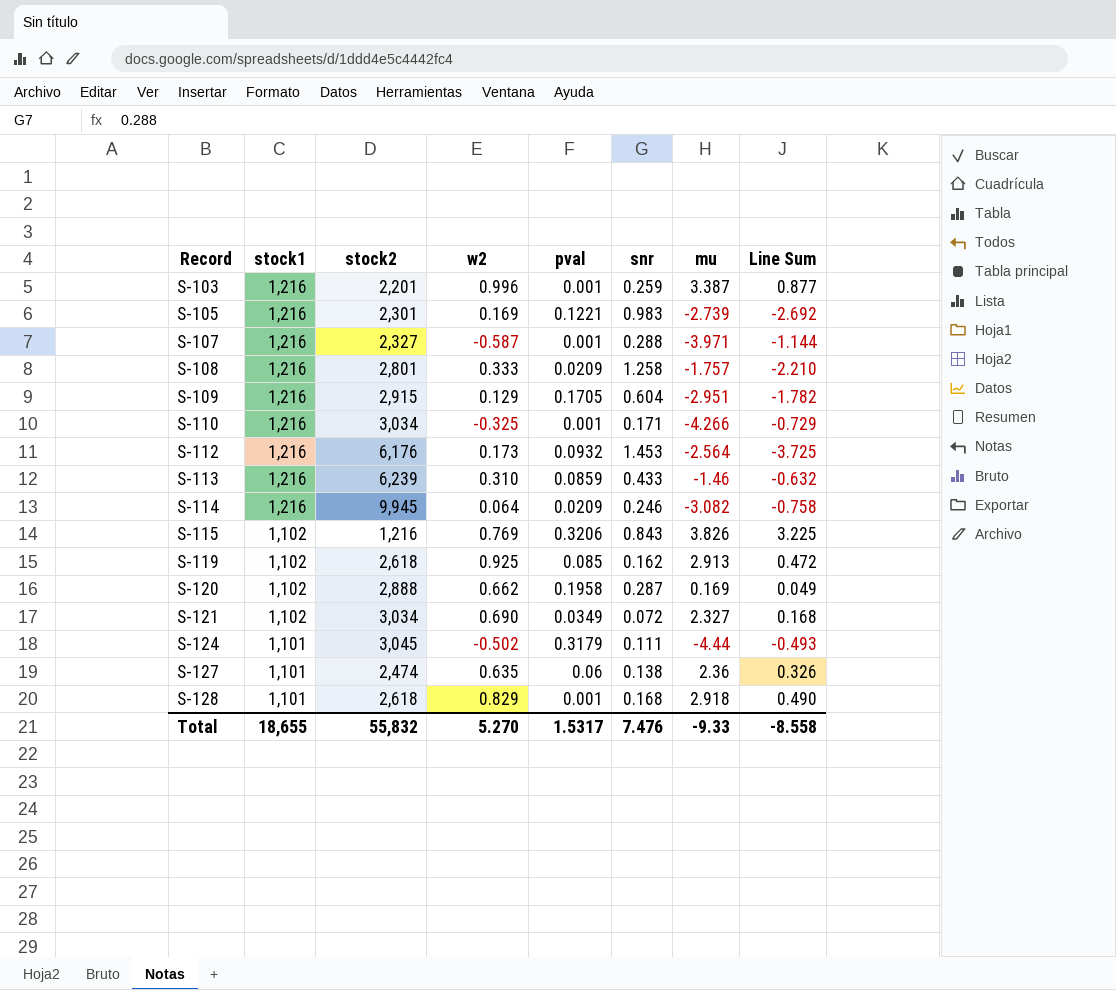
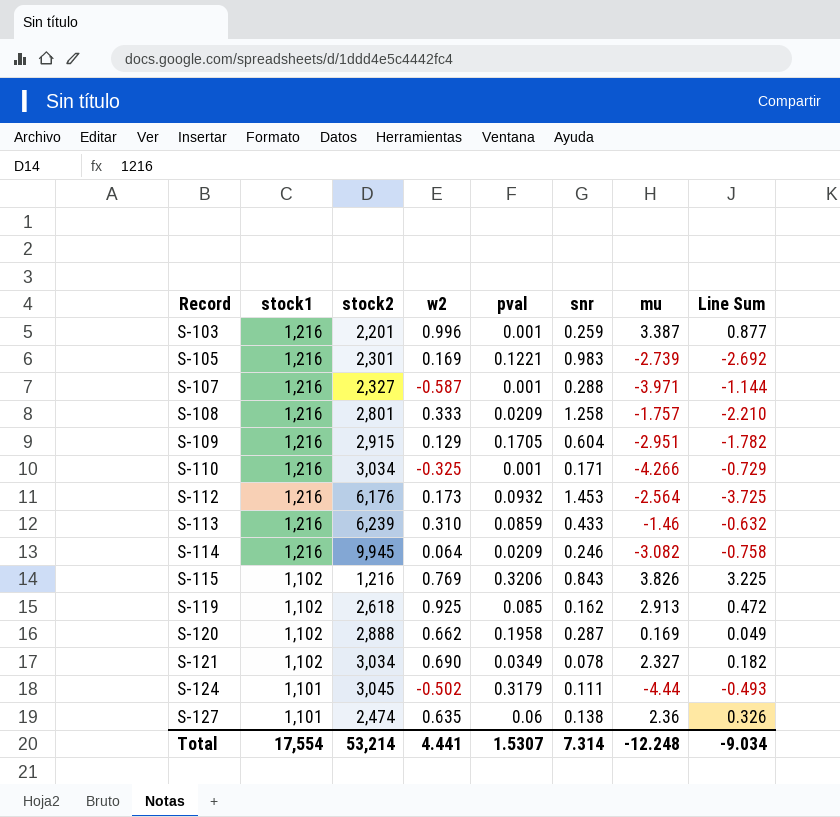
row S-128: 1,101 | 2,618 | 0.829 | 0.001 | 0.168 | 2.918 | 0.490 -> none
S-121 | snr: 0.072 -> 0.078
S-121 | Line Sum: 0.168 -> 0.182
Total | stock1: 18,655 -> 17,554
Total | stock2: 55,832 -> 53,214
Total | w2: 5.270 -> 4.441
Total | pval: 1.5317 -> 1.5307
Total | snr: 7.476 -> 7.314
Total | mu: -9.33 -> -12.248
Total | Line Sum: -8.558 -> -9.034

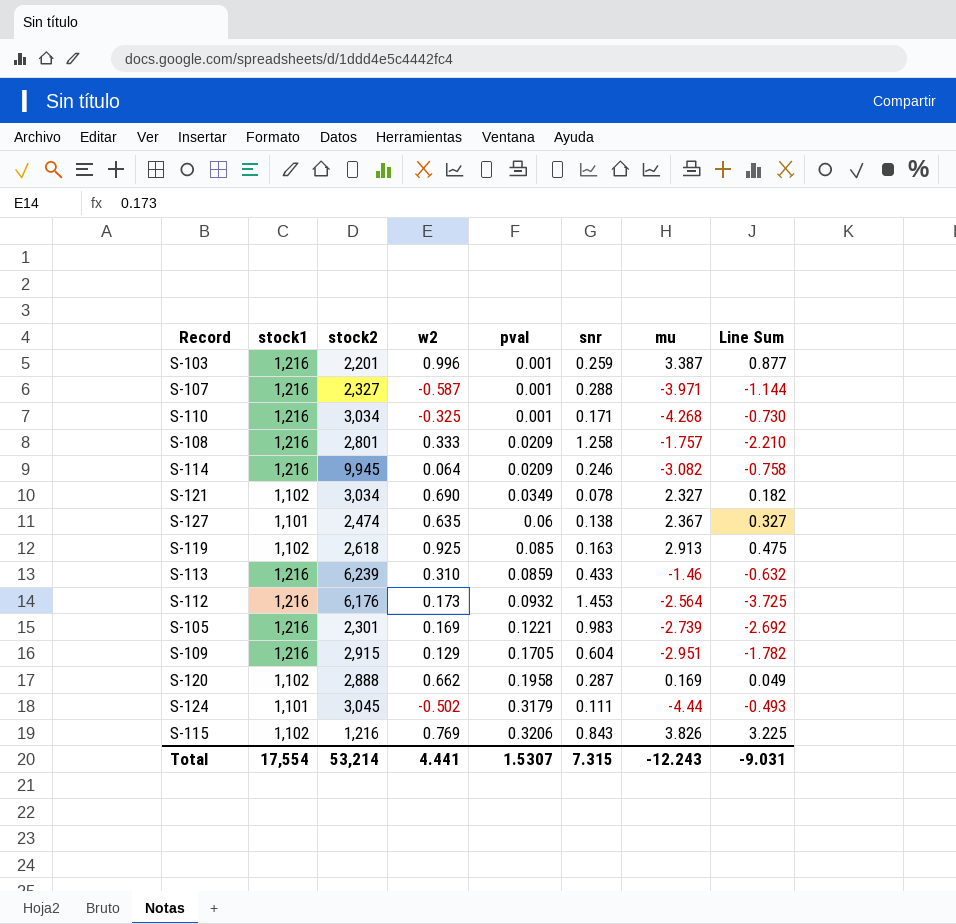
row order: Record ascending -> pval ascending
S-110 | mu: -4.266 -> -4.268
S-110 | Line Sum: -0.729 -> -0.730
S-127 | mu: 2.36 -> 2.367
S-127 | Line Sum: 0.326 -> 0.327
S-119 | snr: 0.162 -> 0.163
S-119 | Line Sum: 0.472 -> 0.475
Total | snr: 7.314 -> 7.315
Total | mu: -12.248 -> -12.243
Total | Line Sum: -9.034 -> -9.031

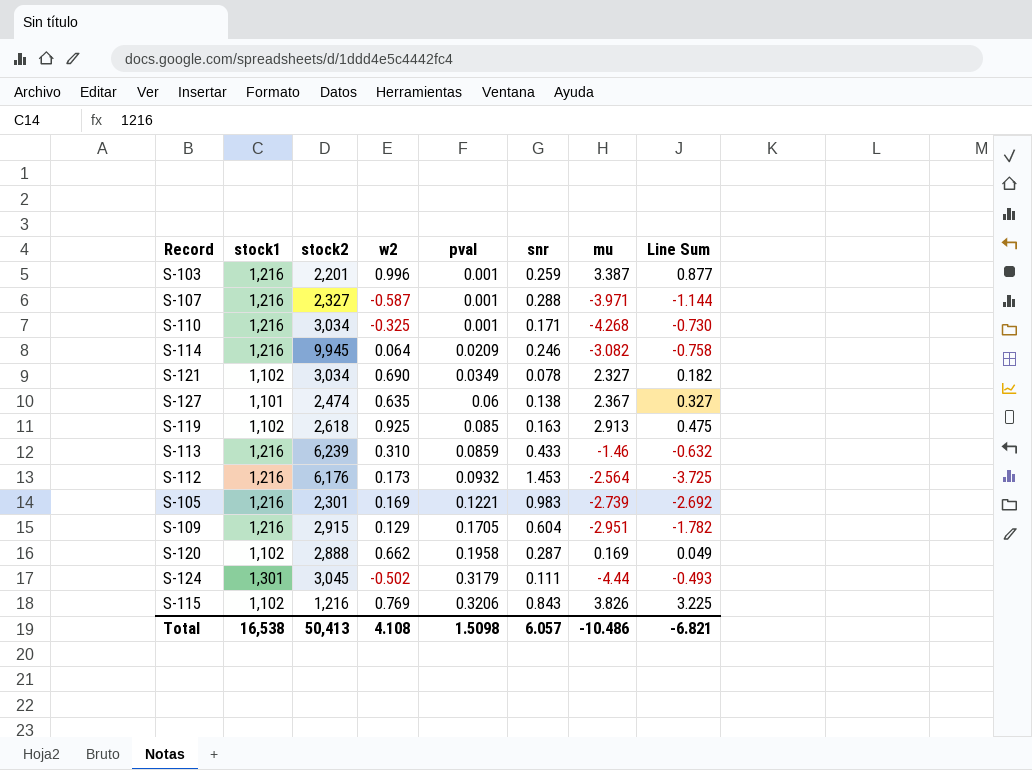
row S-108: 1,216 | 2,801 | 0.333 | 0.0209 | 1.258 | -1.757 | -2.210 -> none
S-124 | stock1: 1,101 -> 1,301
Total | stock1: 17,554 -> 16,538
Total | stock2: 53,214 -> 50,413
Total | w2: 4.441 -> 4.108
Total | pval: 1.5307 -> 1.5098
Total | snr: 7.315 -> 6.057
Total | mu: -12.243 -> -10.486
Total | Line Sum: -9.031 -> -6.821

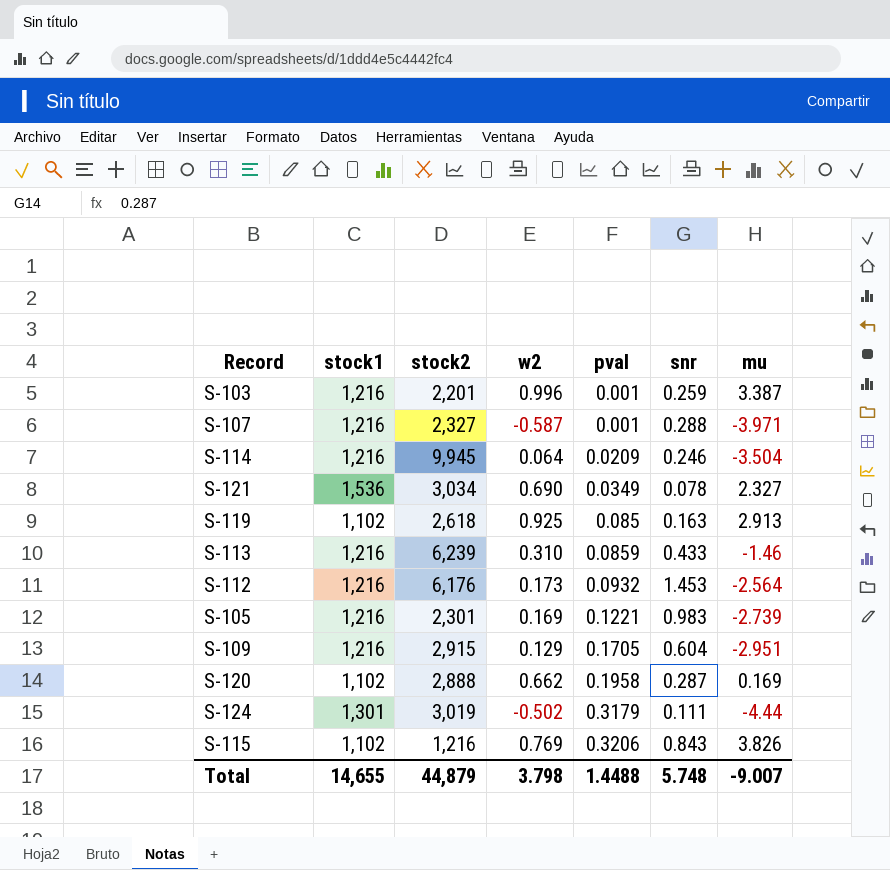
column Line Sum | formula: [snr] * [mu] -> none
row S-110: 1,216 | 3,034 | -0.325 | 0.001 | 0.171 | -4.268 | -0.730 -> none
row S-127: 1,101 | 2,474 | 0.635 | 0.06 | 0.138 | 2.367 | 0.327 -> none
S-114 | mu: -3.082 -> -3.504
S-121 | stock1: 1,102 -> 1,536
S-124 | stock2: 3,045 -> 3,019
Total | stock1: 16,538 -> 14,655
Total | stock2: 50,413 -> 44,879
Total | w2: 4.108 -> 3.798
Total | pval: 1.5098 -> 1.4488
Total | snr: 6.057 -> 5.748
Total | mu: -10.486 -> -9.007

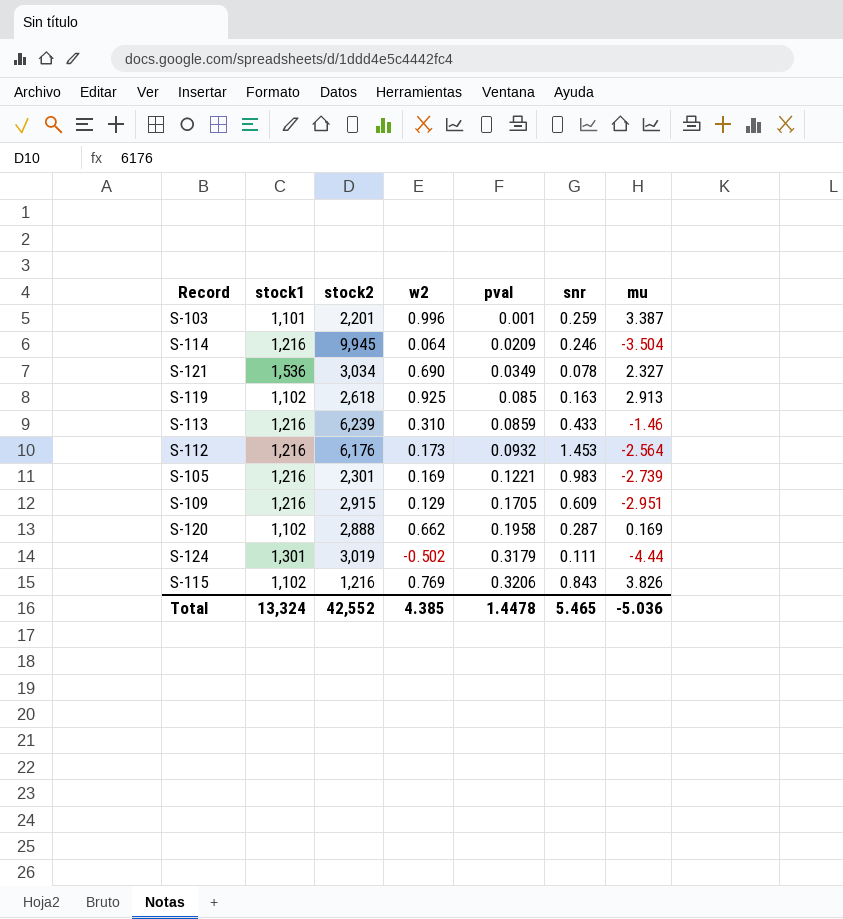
row S-107: 1,216 | 2,327 | -0.587 | 0.001 | 0.288 | -3.971 -> none
S-103 | stock1: 1,216 -> 1,101
S-109 | snr: 0.604 -> 0.609
Total | stock1: 14,655 -> 13,324
Total | stock2: 44,879 -> 42,552
Total | w2: 3.798 -> 4.385
Total | pval: 1.4488 -> 1.4478
Total | snr: 5.748 -> 5.465
Total | mu: -9.007 -> -5.036

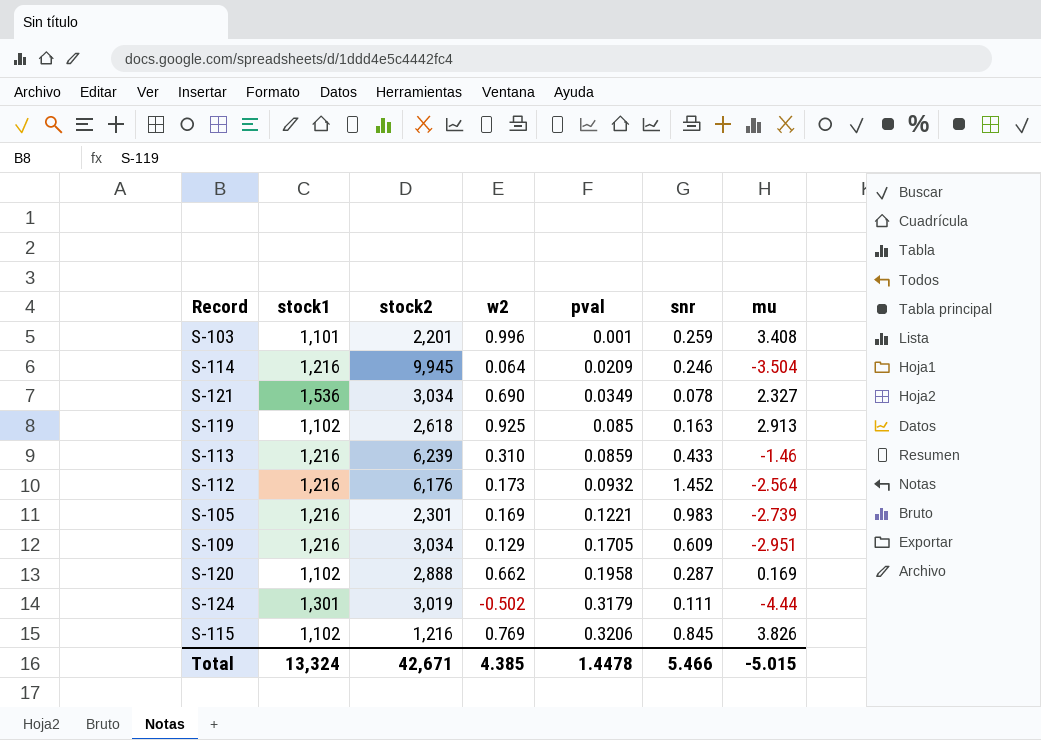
S-103 | mu: 3.387 -> 3.408
S-112 | snr: 1.453 -> 1.452
S-109 | stock2: 2,915 -> 3,034
S-115 | snr: 0.843 -> 0.845
Total | stock2: 42,552 -> 42,671
Total | snr: 5.465 -> 5.466
Total | mu: -5.036 -> -5.015

